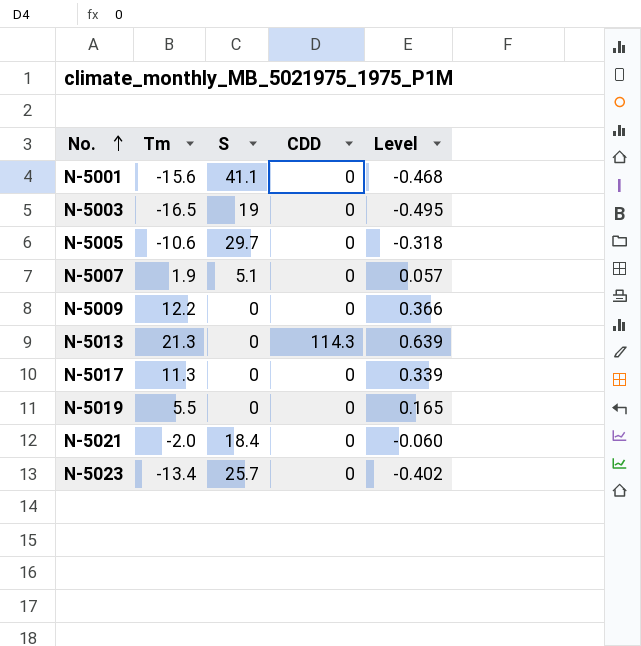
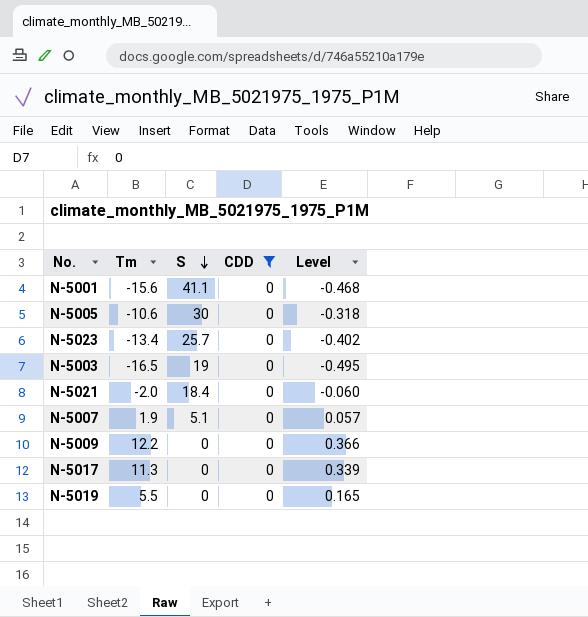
filter: none -> CDD = 0
row order: No. ascending -> S descending
N-5005 | S: 29.7 -> 30

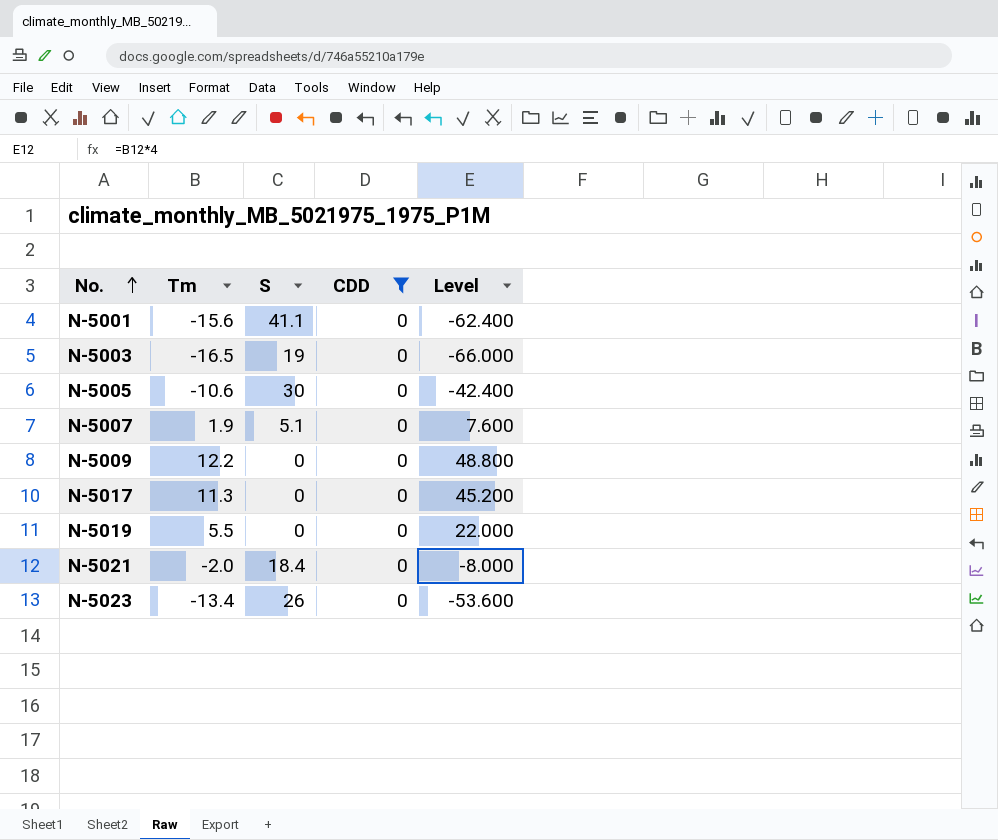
row order: S descending -> No. ascending
column Level | formula: [Tm] * 0.03 -> [Tm] * 4
N-5023 | S: 25.7 -> 26

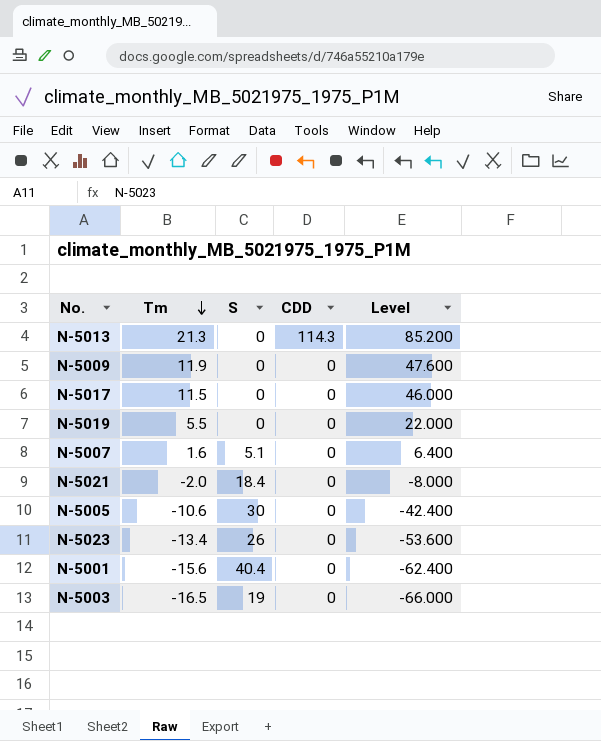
filter: CDD = 0 -> none
row order: No. ascending -> Tm descending
N-5009 | Tm: 12.2 -> 11.9
N-5009 | Level: 48.800 -> 47.600
N-5017 | Tm: 11.3 -> 11.5
N-5017 | Level: 45.200 -> 46.000
N-5007 | Tm: 1.9 -> 1.6
N-5007 | Level: 7.600 -> 6.400
N-5001 | S: 41.1 -> 40.4

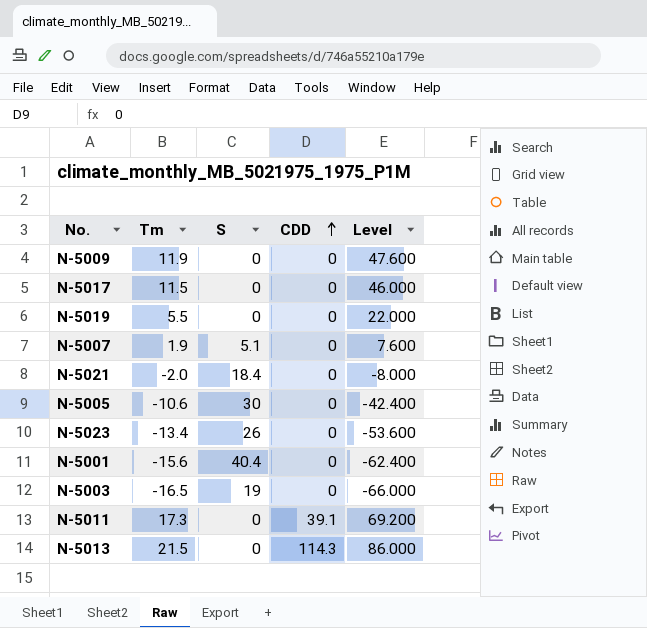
row order: Tm descending -> CDD ascending
N-5007 | Tm: 1.6 -> 1.9
N-5007 | Level: 6.400 -> 7.600
row N-5011: none -> 17.3 | 0 | 39.1 | 69.200
N-5013 | Tm: 21.3 -> 21.5
N-5013 | Level: 85.200 -> 86.000

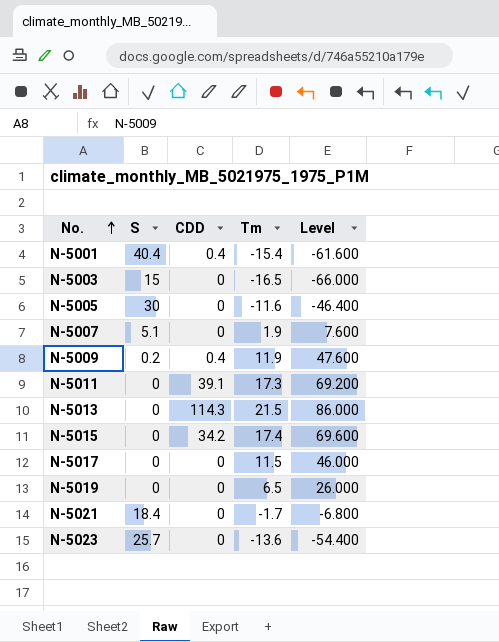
row order: CDD ascending -> No. ascending
column Tm | position: 2 -> 4
N-5001 | CDD: 0 -> 0.4
N-5001 | Tm: -15.6 -> -15.4
N-5001 | Level: -62.400 -> -61.600
N-5003 | S: 19 -> 15
N-5005 | Tm: -10.6 -> -11.6
N-5005 | Level: -42.400 -> -46.400
N-5009 | S: 0 -> 0.2
N-5009 | CDD: 0 -> 0.4
row N-5015: none -> 0 | 34.2 | 17.4 | 69.600
N-5019 | Tm: 5.5 -> 6.5
N-5019 | Level: 22.000 -> 26.000
N-5021 | Tm: -2.0 -> -1.7
N-5021 | Level: -8.000 -> -6.800
N-5023 | S: 26 -> 25.7
N-5023 | Tm: -13.4 -> -13.6
N-5023 | Level: -53.600 -> -54.400

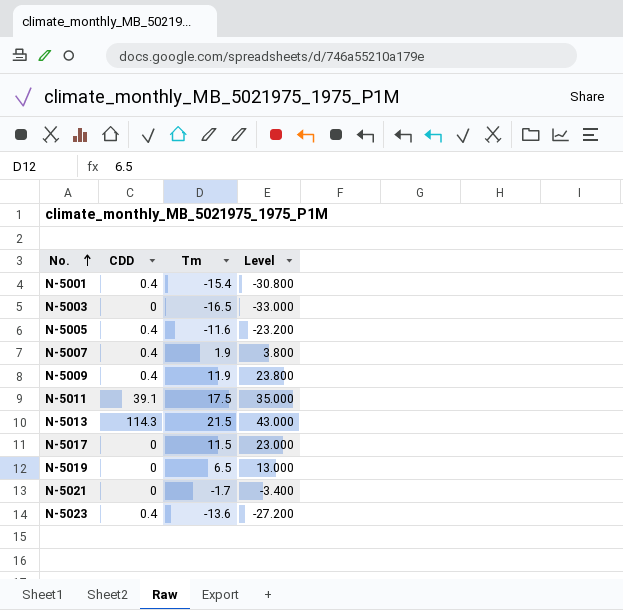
column S | position: 2 -> none
column Level | formula: [Tm] * 4 -> [Tm] * 2
row N-5015: 0 | 34.2 | 17.4 | 69.600 -> none
N-5005 | CDD: 0 -> 0.4
N-5007 | CDD: 0 -> 0.4
N-5011 | Tm: 17.3 -> 17.5
N-5023 | CDD: 0 -> 0.4

